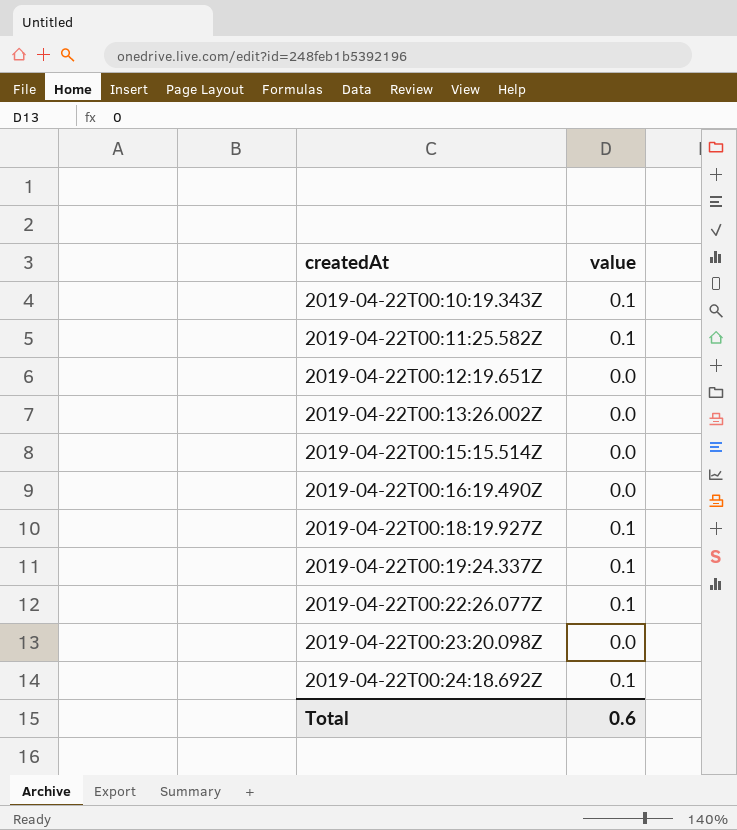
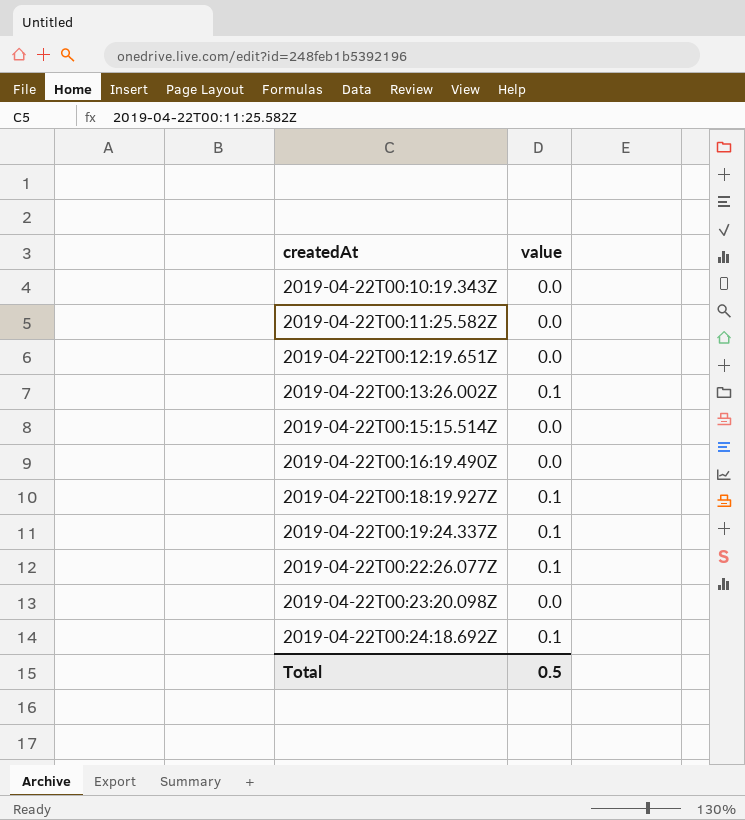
2019-04-22T00:10:19.343Z | value: 0.1 -> 0.0
2019-04-22T00:11:25.582Z | value: 0.1 -> 0.0
2019-04-22T00:13:26.002Z | value: 0.0 -> 0.1
Total | value: 0.6 -> 0.5

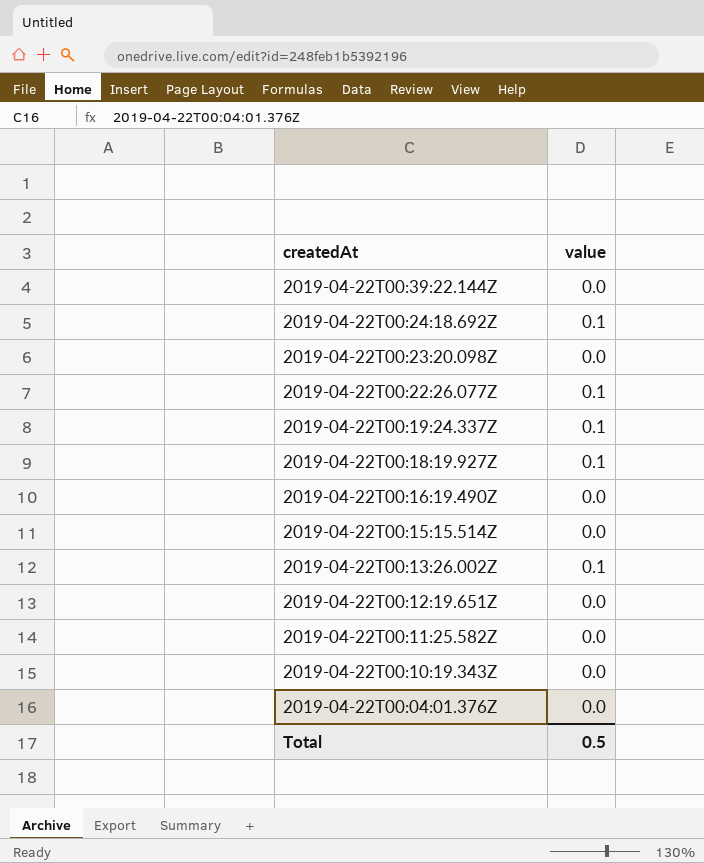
row order: createdAt ascending -> createdAt descending
row 2019-04-22T00:39:22.144Z: none -> 0.0
row 2019-04-22T00:04:01.376Z: none -> 0.0

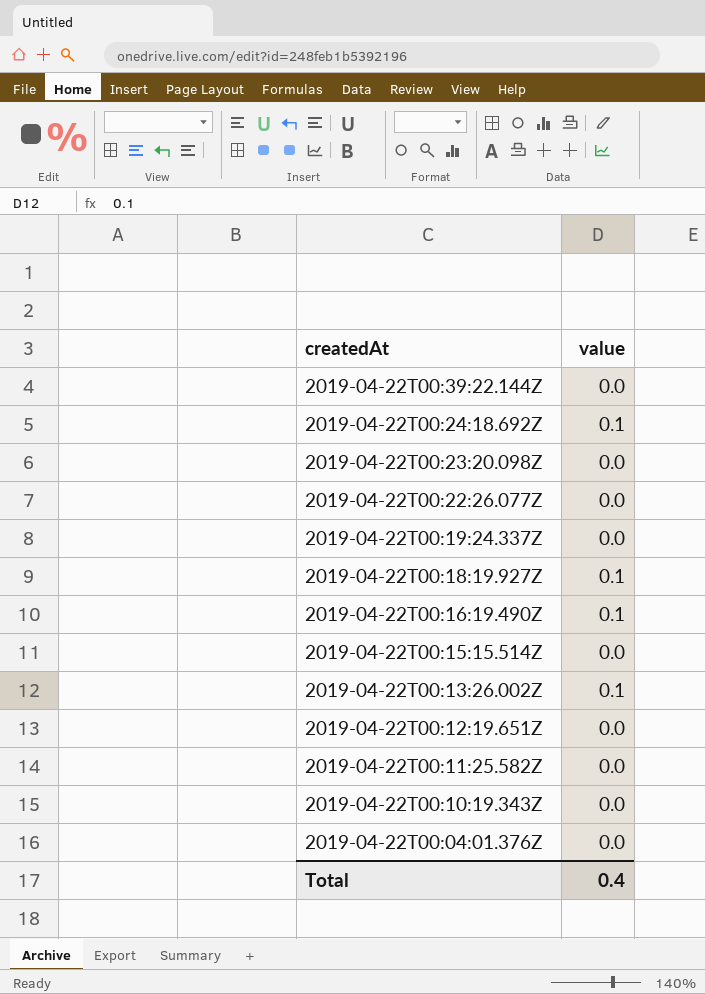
2019-04-22T00:22:26.077Z | value: 0.1 -> 0.0
2019-04-22T00:19:24.337Z | value: 0.1 -> 0.0
2019-04-22T00:16:19.490Z | value: 0.0 -> 0.1
Total | value: 0.5 -> 0.4

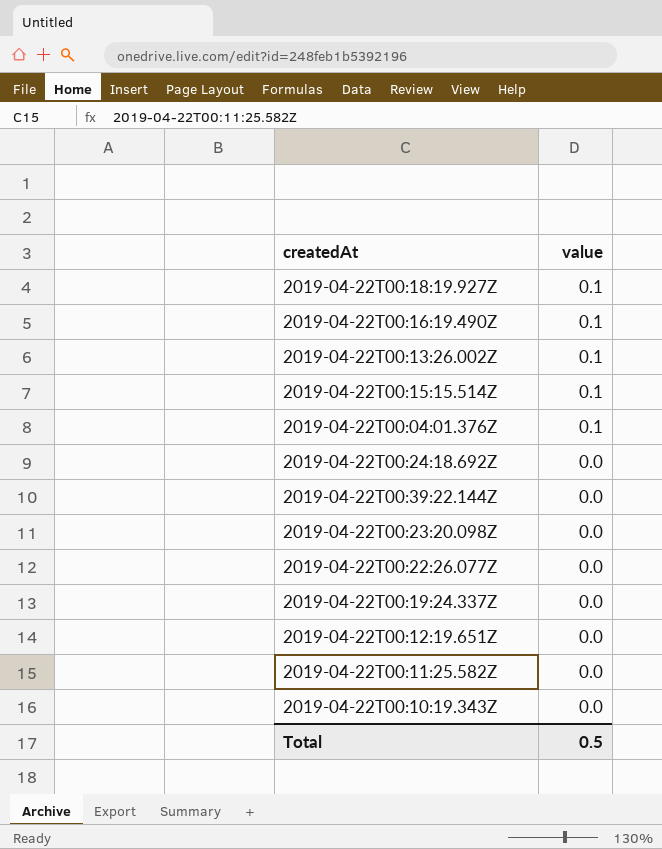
row order: createdAt descending -> value descending
2019-04-22T00:15:15.514Z | value: 0.0 -> 0.1
2019-04-22T00:04:01.376Z | value: 0.0 -> 0.1
2019-04-22T00:24:18.692Z | value: 0.1 -> 0.0
Total | value: 0.4 -> 0.5

